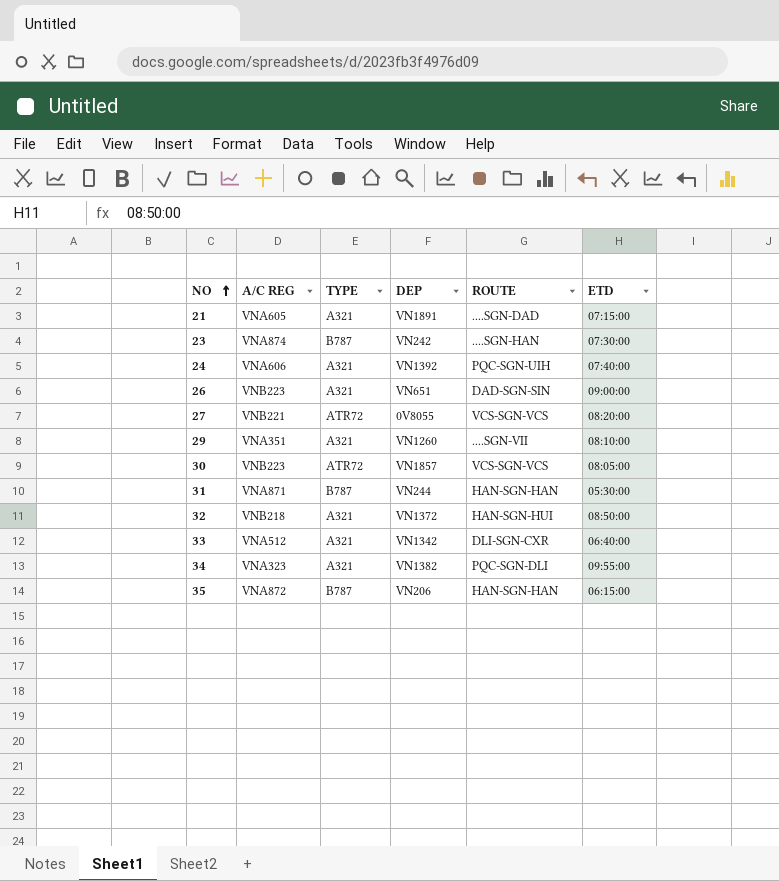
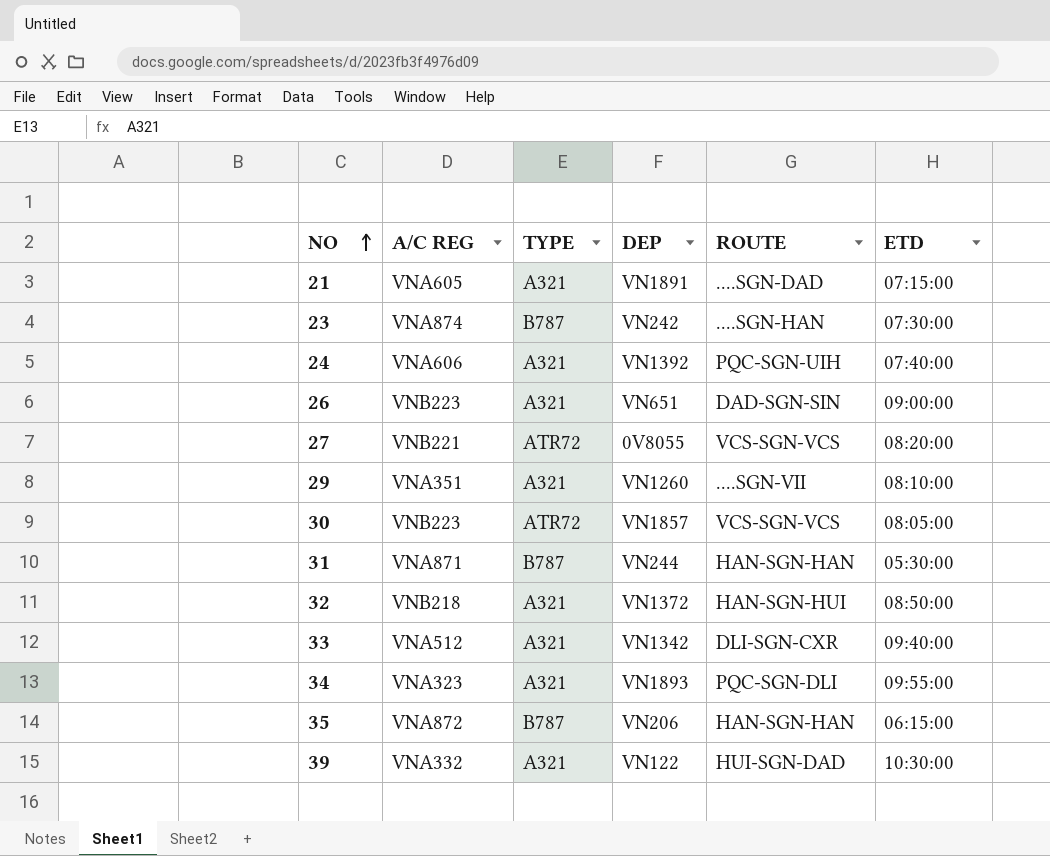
33 | ETD: 06:40:00 -> 09:40:00
34 | DEP: VN1382 -> VN1893
row 39: none -> VNA332 | A321 | VN122 | HUI-SGN-DAD | 10:30:00

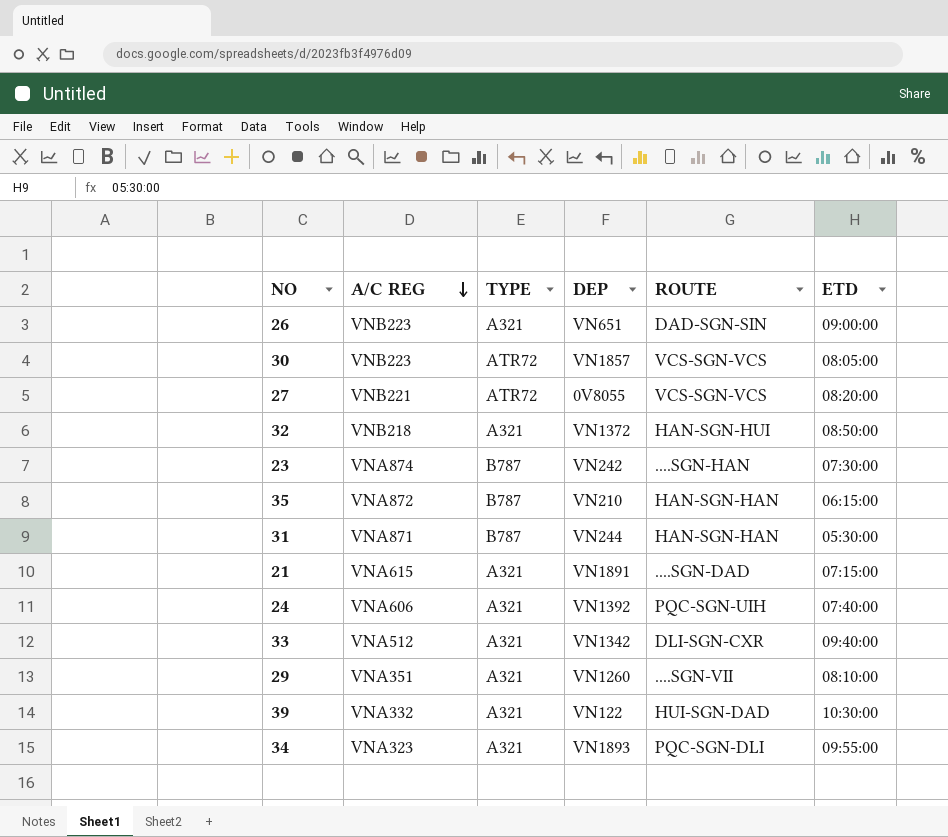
row order: NO ascending -> A/C REG descending
35 | DEP: VN206 -> VN210
21 | A/C REG: VNA605 -> VNA615

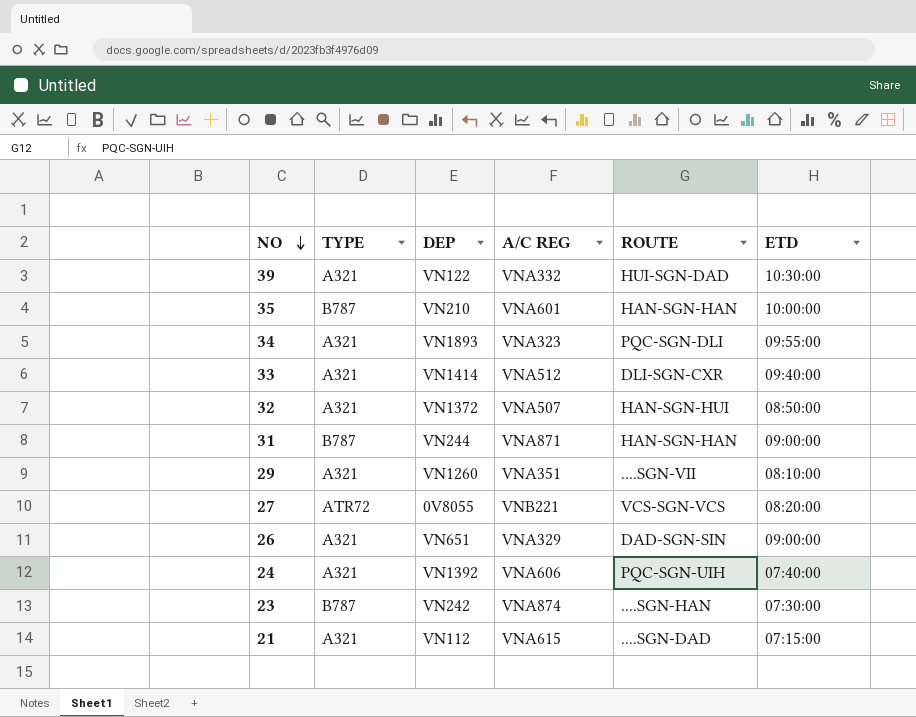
row order: A/C REG descending -> NO descending
column A/C REG | position: 2 -> 4
row 30: VNB223 | ATR72 | VN1857 | VCS-SGN-VCS | 08:05:00 -> none
35 | A/C REG: VNA872 -> VNA601
35 | ETD: 06:15:00 -> 10:00:00
33 | DEP: VN1342 -> VN1414
32 | A/C REG: VNB218 -> VNA507
31 | ETD: 05:30:00 -> 09:00:00
26 | A/C REG: VNB223 -> VNA329
21 | DEP: VN1891 -> VN112

